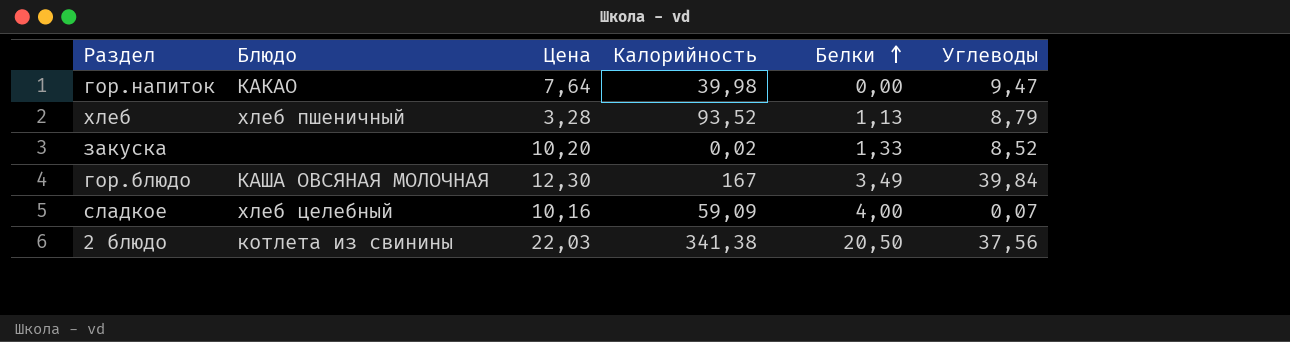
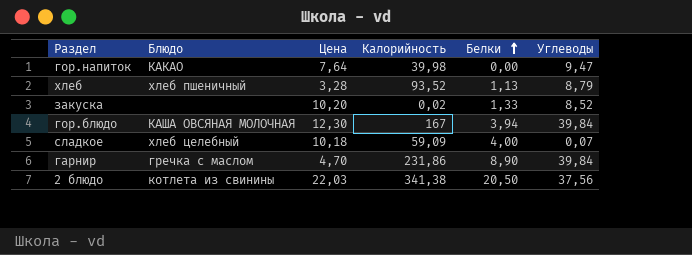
гор.блюдо | Белки: 3,49 -> 3,94
сладкое | Цена: 10,16 -> 10,18
row гарнир: none -> гречка с маслом | 4,70 | 231,86 | 8,90 | 39,84

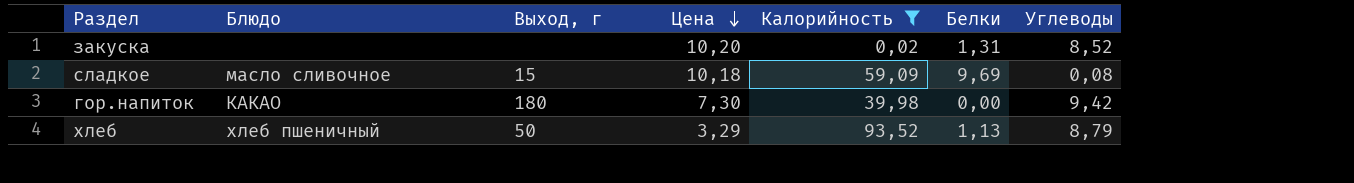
filter: none -> Калорийность <= 93,52
row order: Белки ascending -> Цена descending
column Выход, г | position: none -> 3
закуска | Белки: 1,33 -> 1,31
сладкое | Блюдо: хлеб целебный -> масло сливочное
сладкое | Белки: 4,00 -> 9,69
сладкое | Углеводы: 0,07 -> 0,08
гор.напиток | Цена: 7,64 -> 7,30
гор.напиток | Углеводы: 9,47 -> 9,42
хлеб | Цена: 3,28 -> 3,29

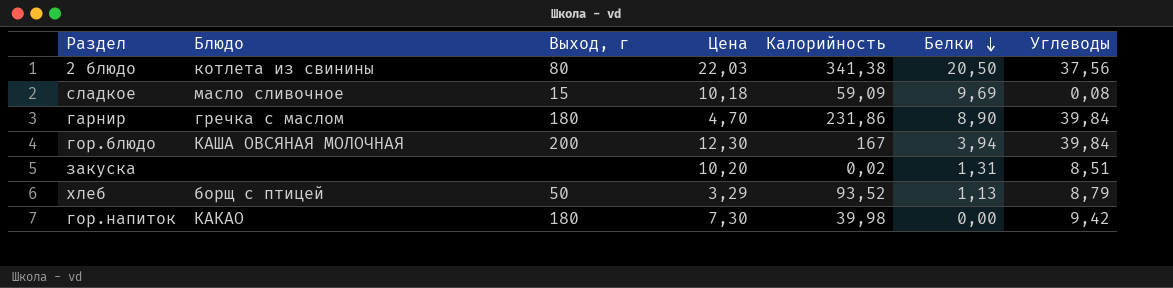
filter: Калорийность <= 93,52 -> none
row order: Цена descending -> Белки descending
закуска | Углеводы: 8,52 -> 8,51
хлеб | Блюдо: хлеб пшеничный -> борщ с птицей

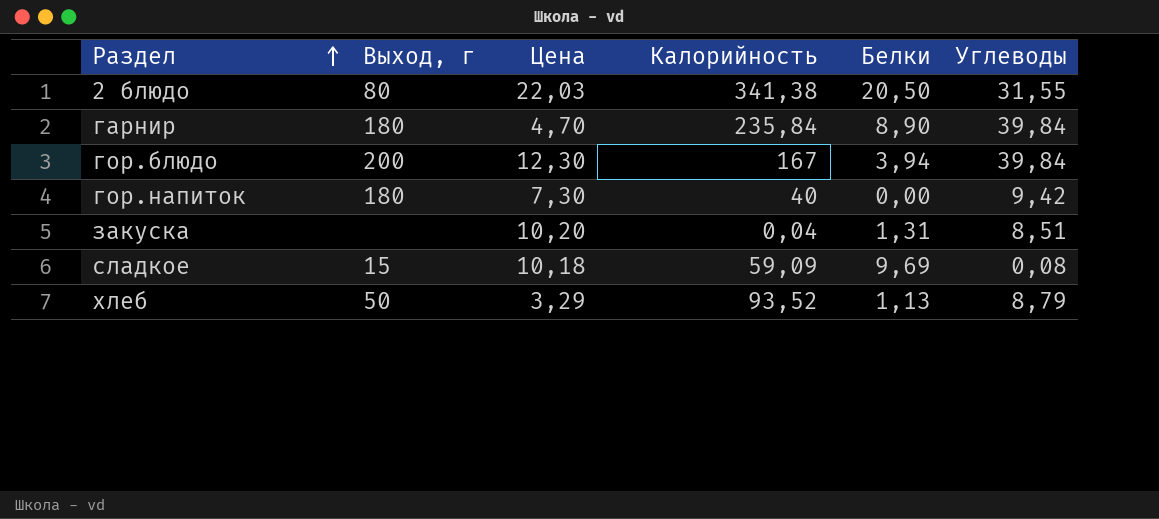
row order: Белки descending -> Раздел ascending
column Блюдо | position: 2 -> none
2 блюдо | Углеводы: 37,56 -> 31,55
гарнир | Калорийность: 231,86 -> 235,84
гор.напиток | Калорийность: 39,98 -> 40
закуска | Калорийность: 0,02 -> 0,04

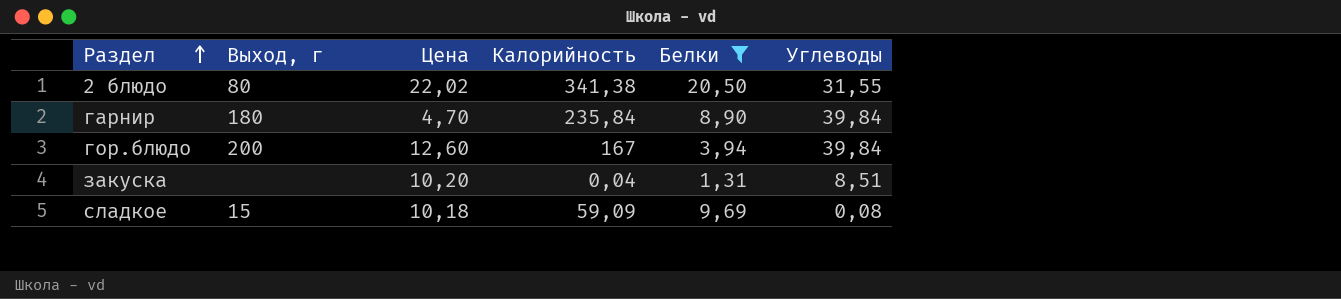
filter: none -> Белки >= 1,31
2 блюдо | Цена: 22,03 -> 22,02
гор.блюдо | Цена: 12,30 -> 12,60

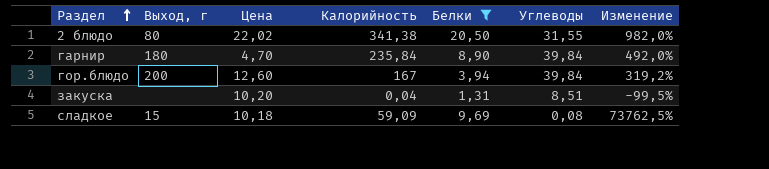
column Изменение | formula: none -> ([Калорийность] - [Углеводы]) / [Углеводы]

